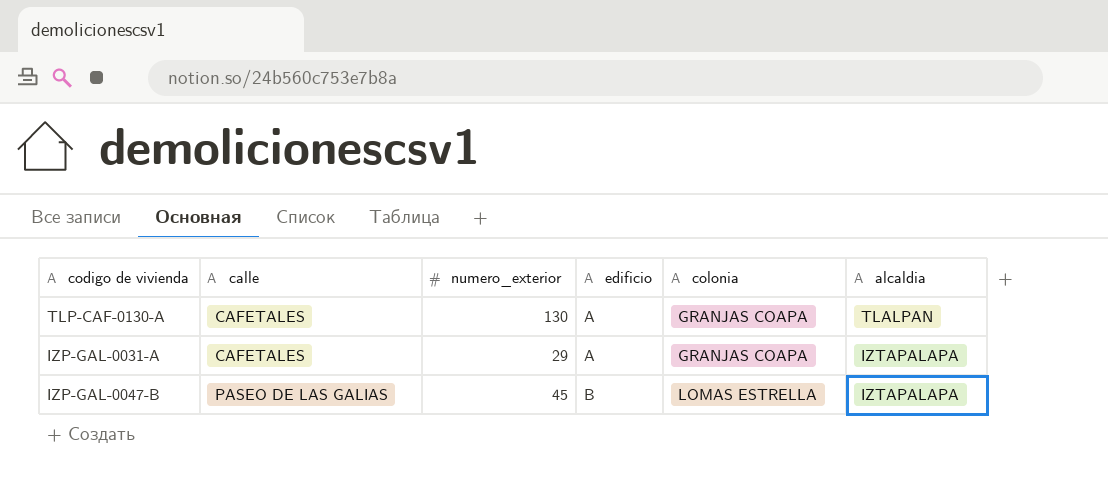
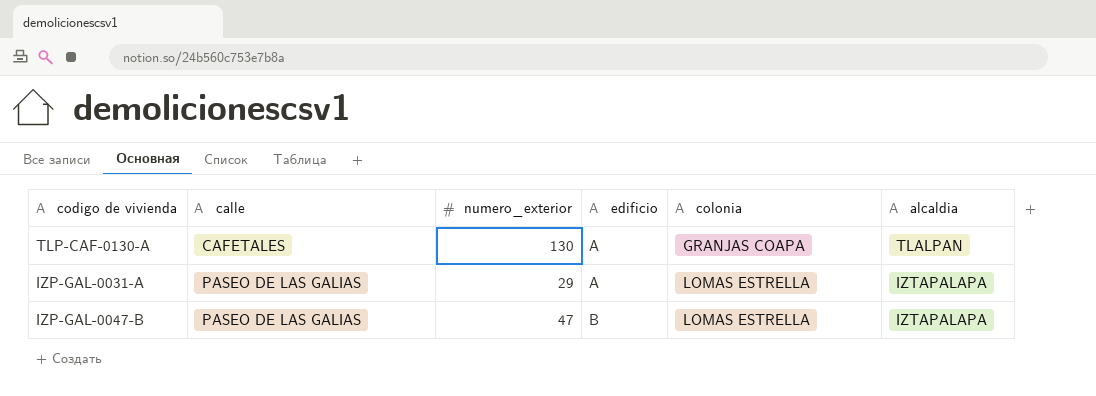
IZP-GAL-0031-A | calle: CAFETALES -> PASEO DE LAS GALIAS
IZP-GAL-0031-A | colonia: GRANJAS COAPA -> LOMAS ESTRELLA
IZP-GAL-0047-B | numero_exterior: 45 -> 47

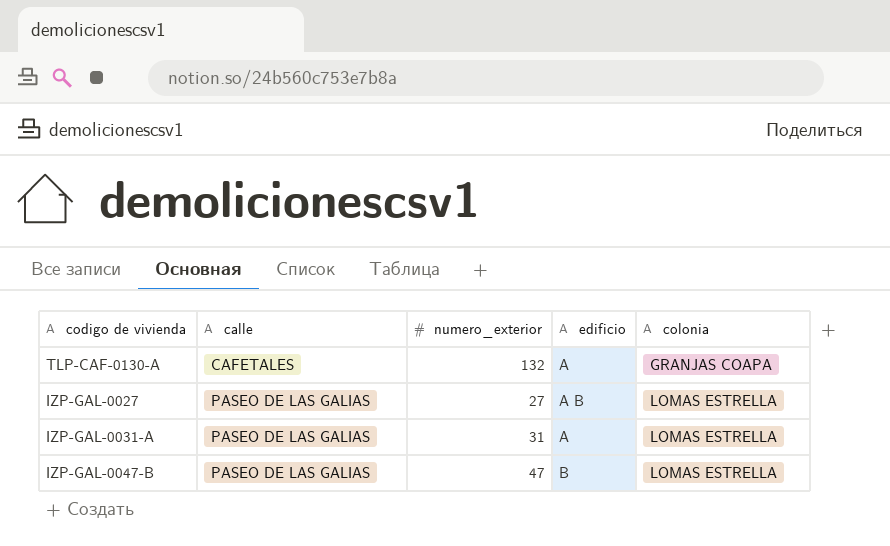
column alcaldia | position: 6 -> none
TLP-CAF-0130-A | numero_exterior: 130 -> 132
row IZP-GAL-0027: none -> PASEO DE LAS GALIAS | 27 | A B | LOMAS ESTRELLA
IZP-GAL-0031-A | numero_exterior: 29 -> 31

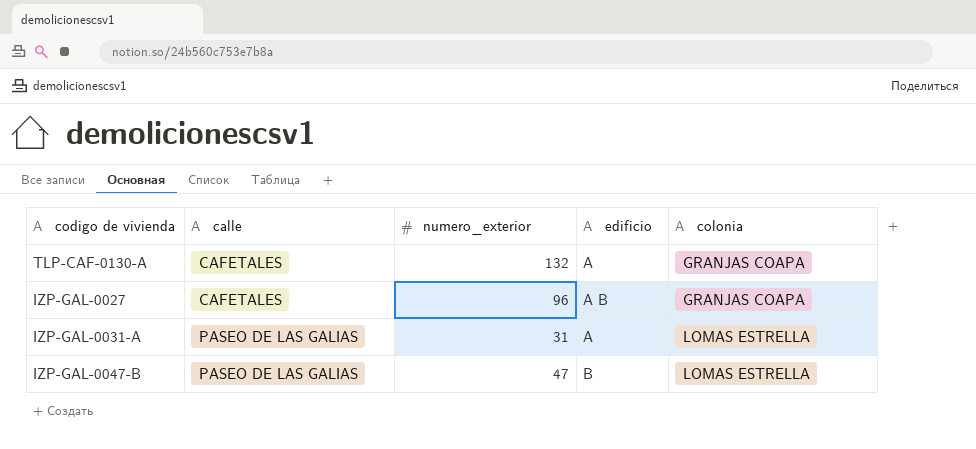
IZP-GAL-0027 | calle: PASEO DE LAS GALIAS -> CAFETALES
IZP-GAL-0027 | numero_exterior: 27 -> 96
IZP-GAL-0027 | colonia: LOMAS ESTRELLA -> GRANJAS COAPA

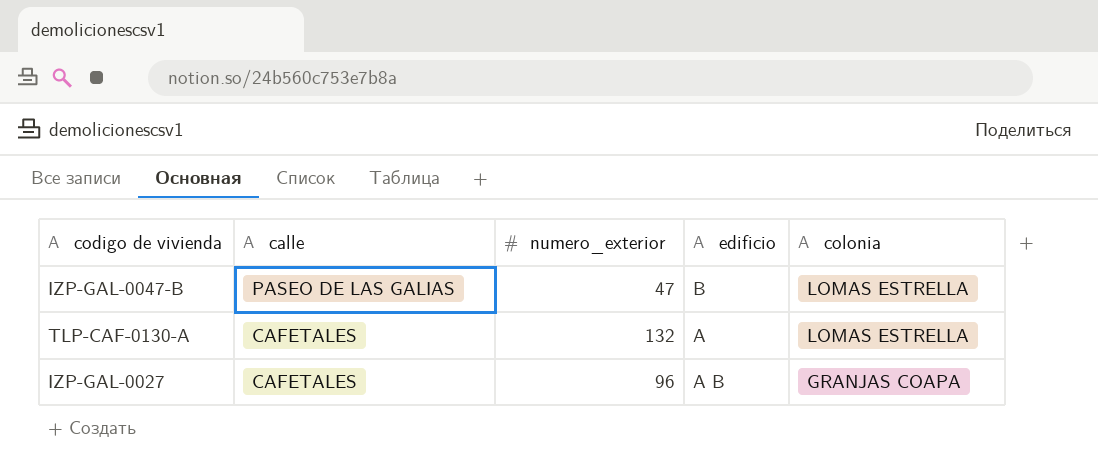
row order: calle ascending -> calle descending
row IZP-GAL-0031-A: PASEO DE LAS GALIAS | 31 | A | LOMAS ESTRELLA -> none
TLP-CAF-0130-A | colonia: GRANJAS COAPA -> LOMAS ESTRELLA

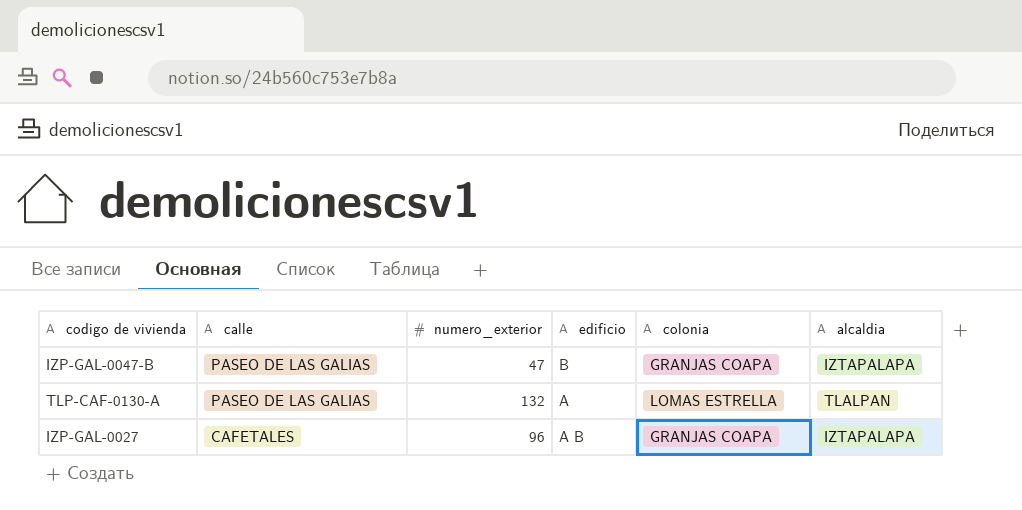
column alcaldia | position: none -> 6
IZP-GAL-0047-B | colonia: LOMAS ESTRELLA -> GRANJAS COAPA
TLP-CAF-0130-A | calle: CAFETALES -> PASEO DE LAS GALIAS

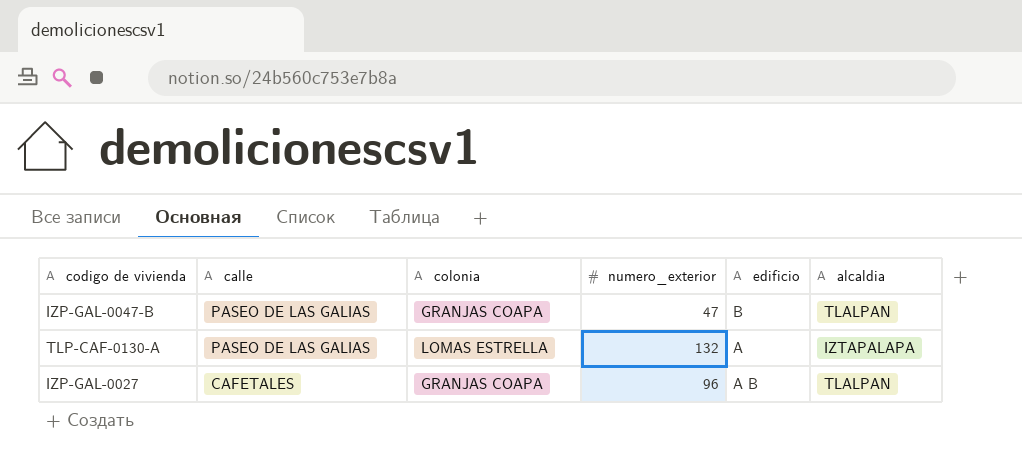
column colonia | position: 5 -> 3
IZP-GAL-0047-B | alcaldia: IZTAPALAPA -> TLALPAN
TLP-CAF-0130-A | alcaldia: TLALPAN -> IZTAPALAPA
IZP-GAL-0027 | alcaldia: IZTAPALAPA -> TLALPAN

